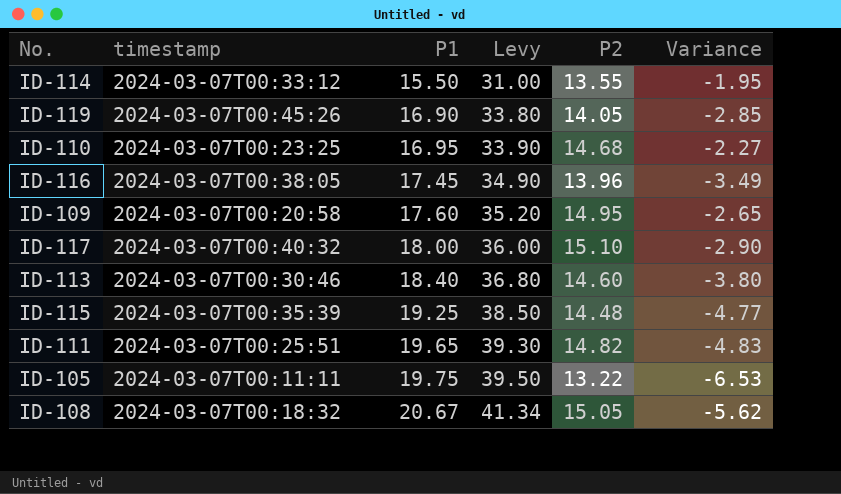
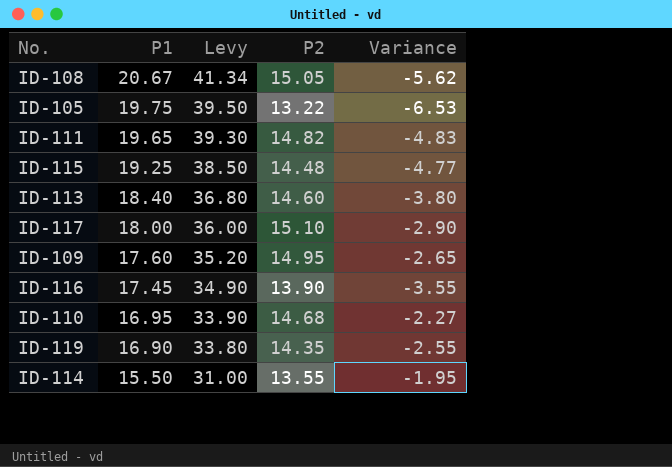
row order: P1 ascending -> P1 descending
column timestamp | position: 2 -> none
ID-116 | P2: 13.96 -> 13.90
ID-116 | Variance: -3.49 -> -3.55
ID-119 | P2: 14.05 -> 14.35
ID-119 | Variance: -2.85 -> -2.55

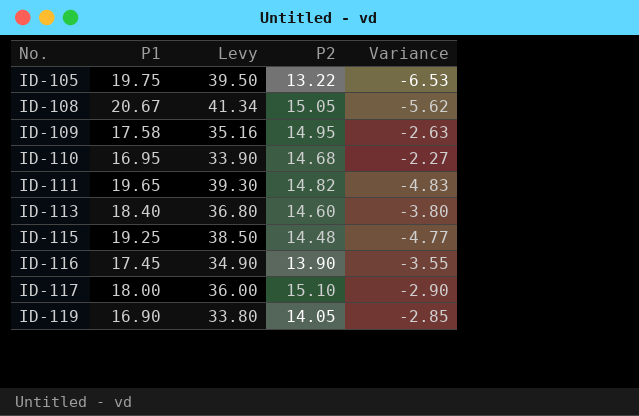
row order: P1 descending -> No. ascending
row ID-114: 15.50 | 31.00 | 13.55 | -1.95 -> none
ID-109 | P1: 17.60 -> 17.58
ID-109 | Levy: 35.20 -> 35.16
ID-109 | Variance: -2.65 -> -2.63
ID-119 | P2: 14.35 -> 14.05
ID-119 | Variance: -2.55 -> -2.85

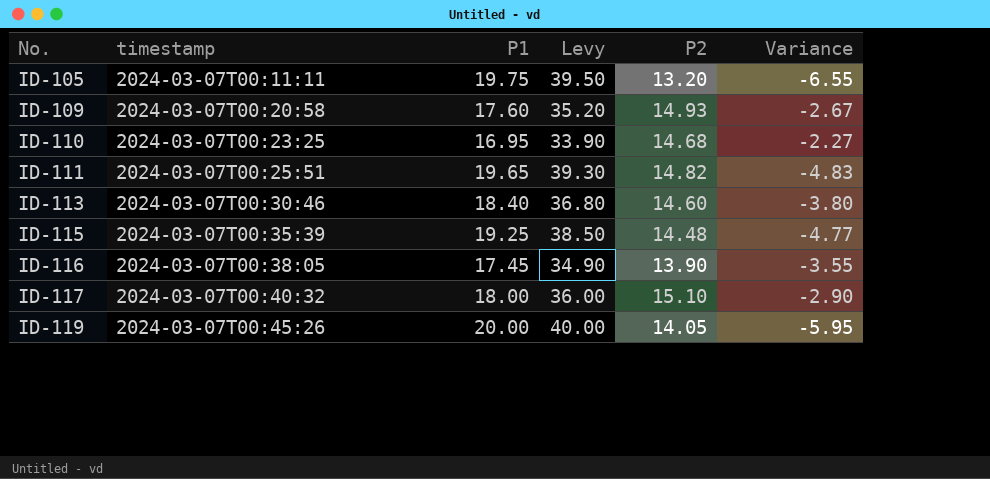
column timestamp | position: none -> 2
row ID-108: 20.67 | 41.34 | 15.05 | -5.62 -> none
ID-105 | P2: 13.22 -> 13.20
ID-105 | Variance: -6.53 -> -6.55
ID-109 | P1: 17.58 -> 17.60
ID-109 | Levy: 35.16 -> 35.20
ID-109 | P2: 14.95 -> 14.93
ID-109 | Variance: -2.63 -> -2.67
ID-119 | P1: 16.90 -> 20.00
ID-119 | Levy: 33.80 -> 40.00
ID-119 | Variance: -2.85 -> -5.95

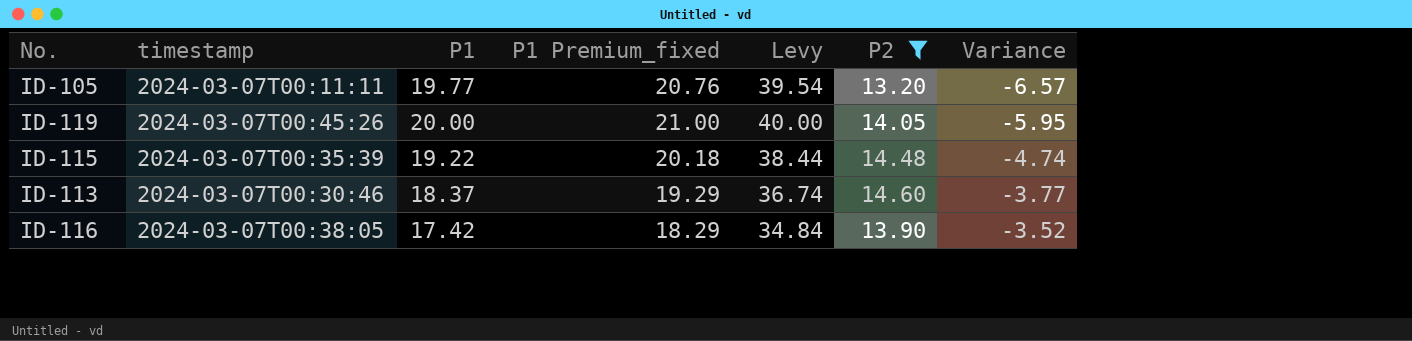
filter: none -> P2 <= 14.60
row order: No. ascending -> Variance ascending
column P1 Premium_fixed | formula: none -> [P1] * 1.05
ID-105 | P1: 19.75 -> 19.77
ID-105 | Levy: 39.50 -> 39.54
ID-105 | Variance: -6.55 -> -6.57
ID-115 | P1: 19.25 -> 19.22
ID-115 | Levy: 38.50 -> 38.44
ID-115 | Variance: -4.77 -> -4.74
ID-113 | P1: 18.40 -> 18.37
ID-113 | Levy: 36.80 -> 36.74
ID-113 | Variance: -3.80 -> -3.77
ID-116 | P1: 17.45 -> 17.42
ID-116 | Levy: 34.90 -> 34.84
ID-116 | Variance: -3.55 -> -3.52

